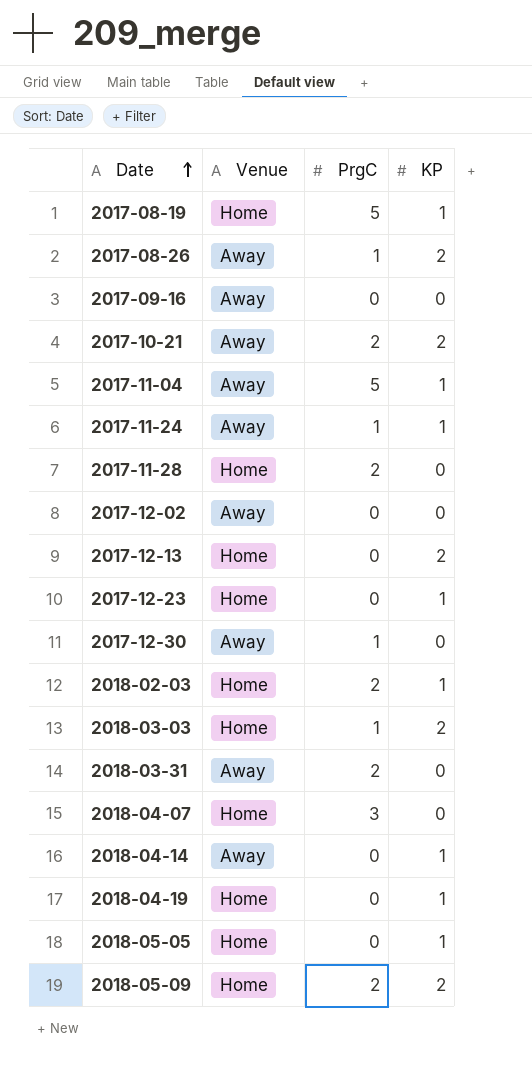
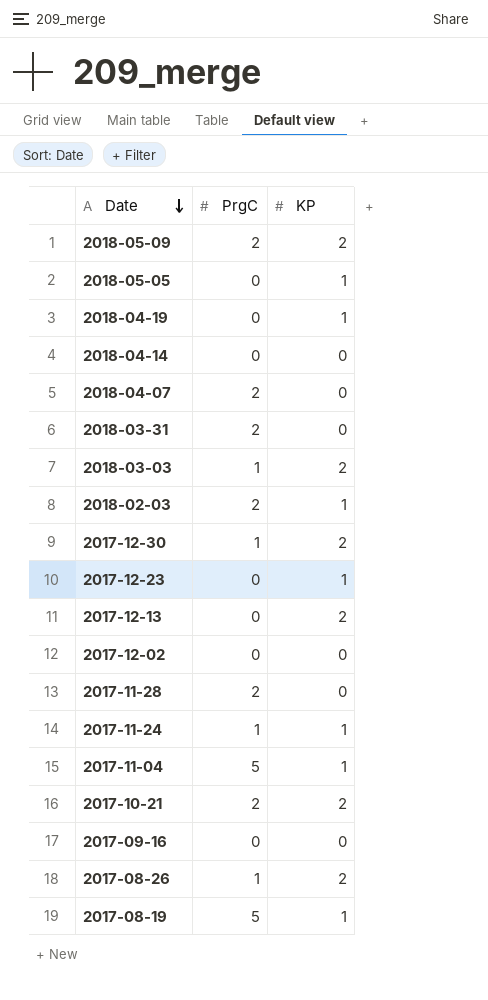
row order: Date ascending -> Date descending
column Venue | position: 2 -> none
2018-04-14 | KP: 1 -> 0
2018-04-07 | PrgC: 3 -> 2
2017-12-30 | KP: 0 -> 2

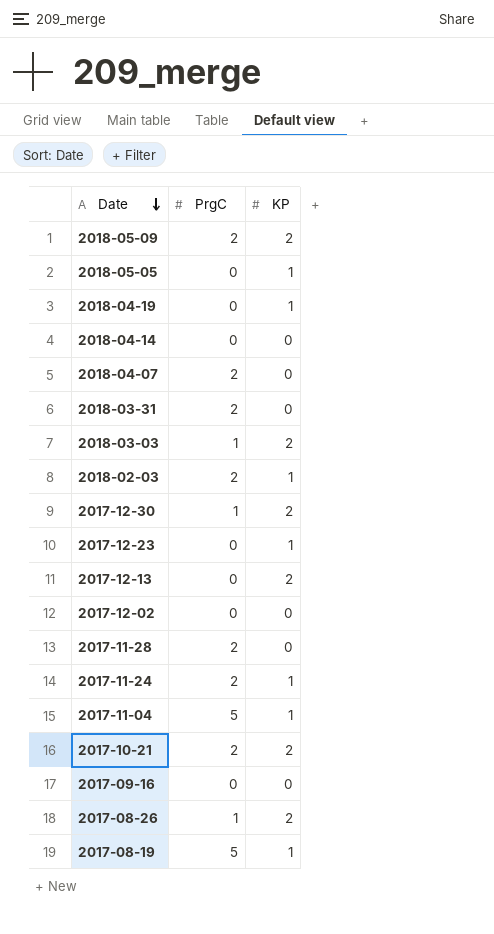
2017-11-24 | PrgC: 1 -> 2

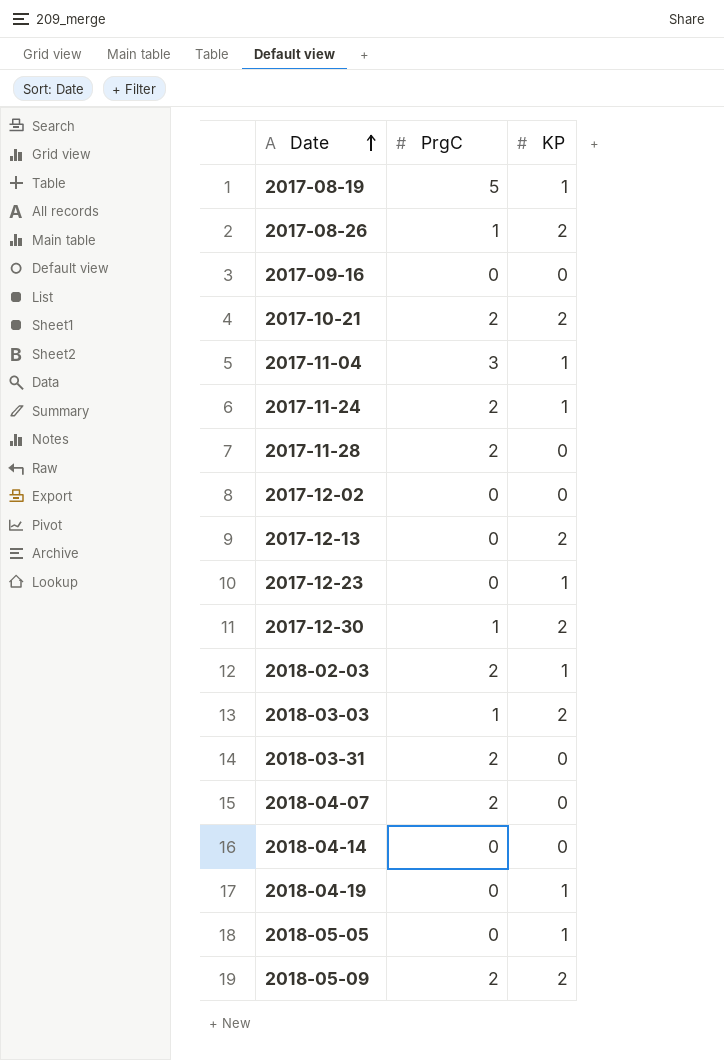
row order: Date descending -> Date ascending
2017-11-04 | PrgC: 5 -> 3

